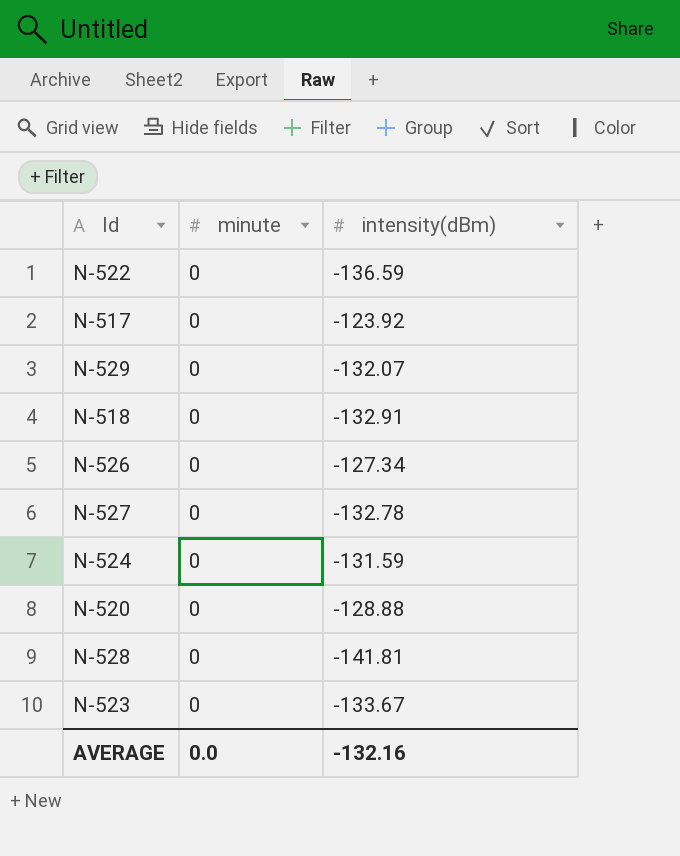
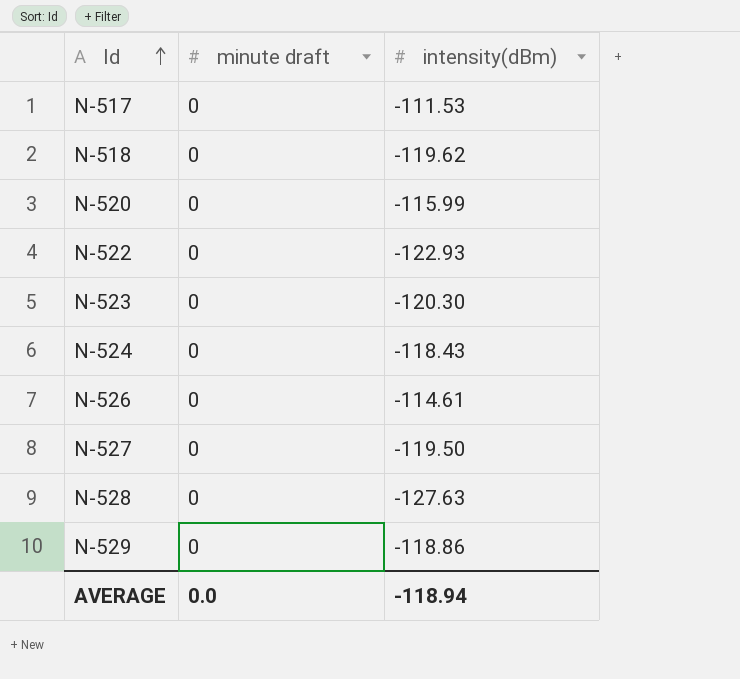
row order: none -> Id ascending
column name: minute -> minute draft
N-517 | intensity(dBm): -123.92 -> -111.53
N-518 | intensity(dBm): -132.91 -> -119.62
N-520 | intensity(dBm): -128.88 -> -115.99
N-522 | intensity(dBm): -136.59 -> -122.93
N-523 | intensity(dBm): -133.67 -> -120.30
N-524 | intensity(dBm): -131.59 -> -118.43
N-526 | intensity(dBm): -127.34 -> -114.61
N-527 | intensity(dBm): -132.78 -> -119.50
N-528 | intensity(dBm): -141.81 -> -127.63
N-529 | intensity(dBm): -132.07 -> -118.86
AVERAGE | intensity(dBm): -132.16 -> -118.94

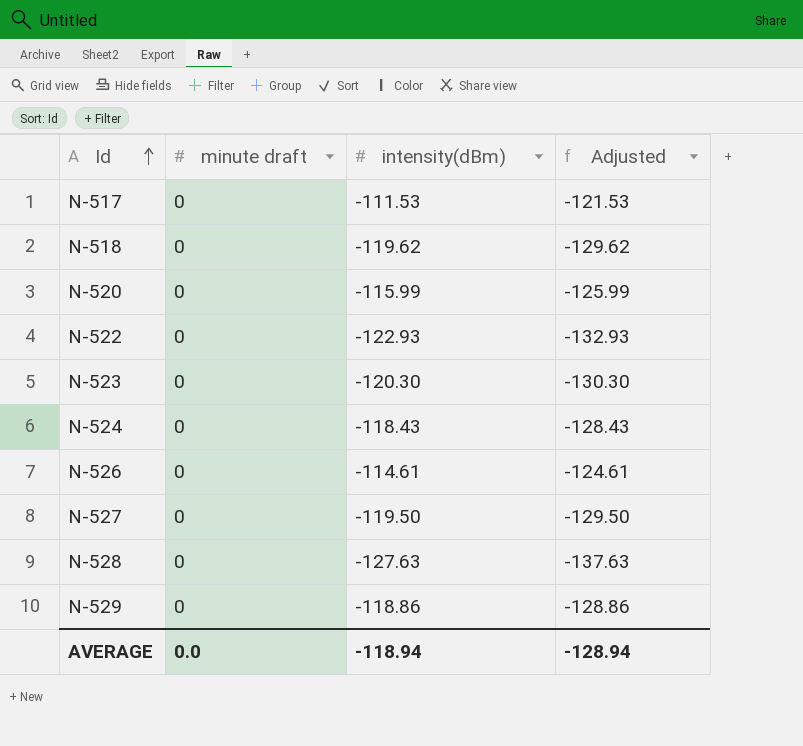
column Adjusted | formula: none -> [intensity(dBm)] - 10

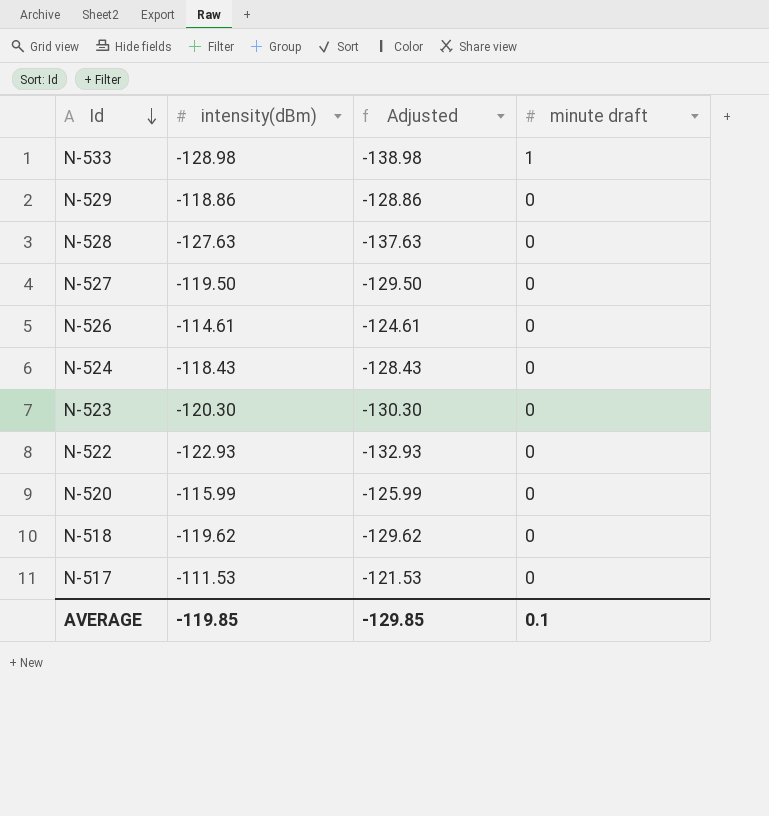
row order: Id ascending -> Id descending
column minute draft | position: 2 -> 4
row N-533: none -> -128.98 | -138.98 | 1
AVERAGE | intensity(dBm): -118.94 -> -119.85
AVERAGE | Adjusted: -128.94 -> -129.85
AVERAGE | minute draft: 0.0 -> 0.1

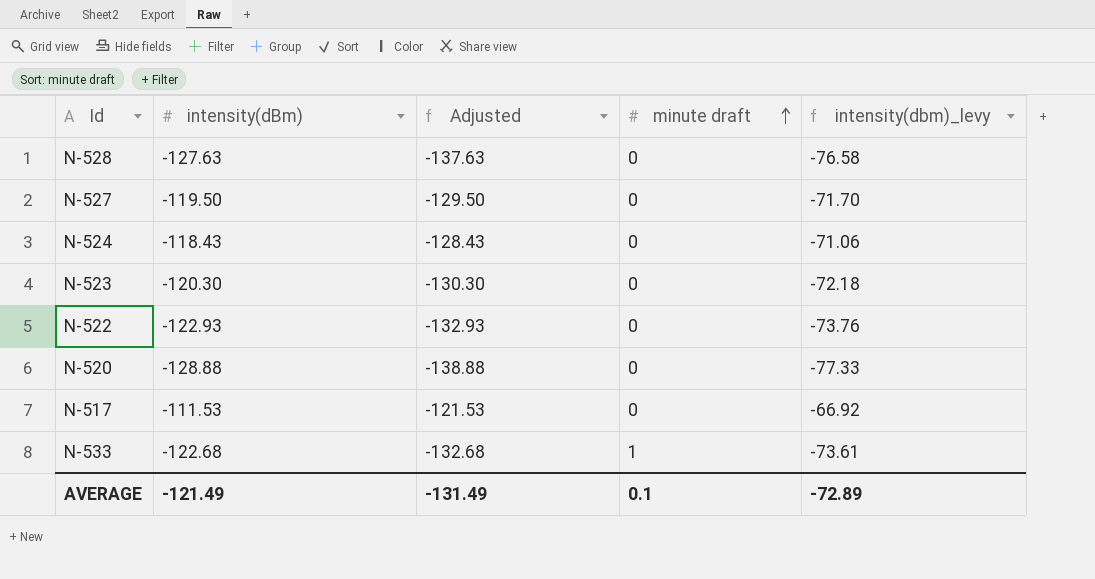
row order: Id descending -> minute draft ascending
column intensity(dbm)_levy | formula: none -> [intensity(dBm)] * 0.6
row N-529: -118.86 | -128.86 | 0 -> none
row N-526: -114.61 | -124.61 | 0 -> none
row N-518: -119.62 | -129.62 | 0 -> none
N-520 | intensity(dBm): -115.99 -> -128.88
N-520 | Adjusted: -125.99 -> -138.88
N-533 | intensity(dBm): -128.98 -> -122.68
N-533 | Adjusted: -138.98 -> -132.68
AVERAGE | intensity(dBm): -119.85 -> -121.49
AVERAGE | Adjusted: -129.85 -> -131.49

